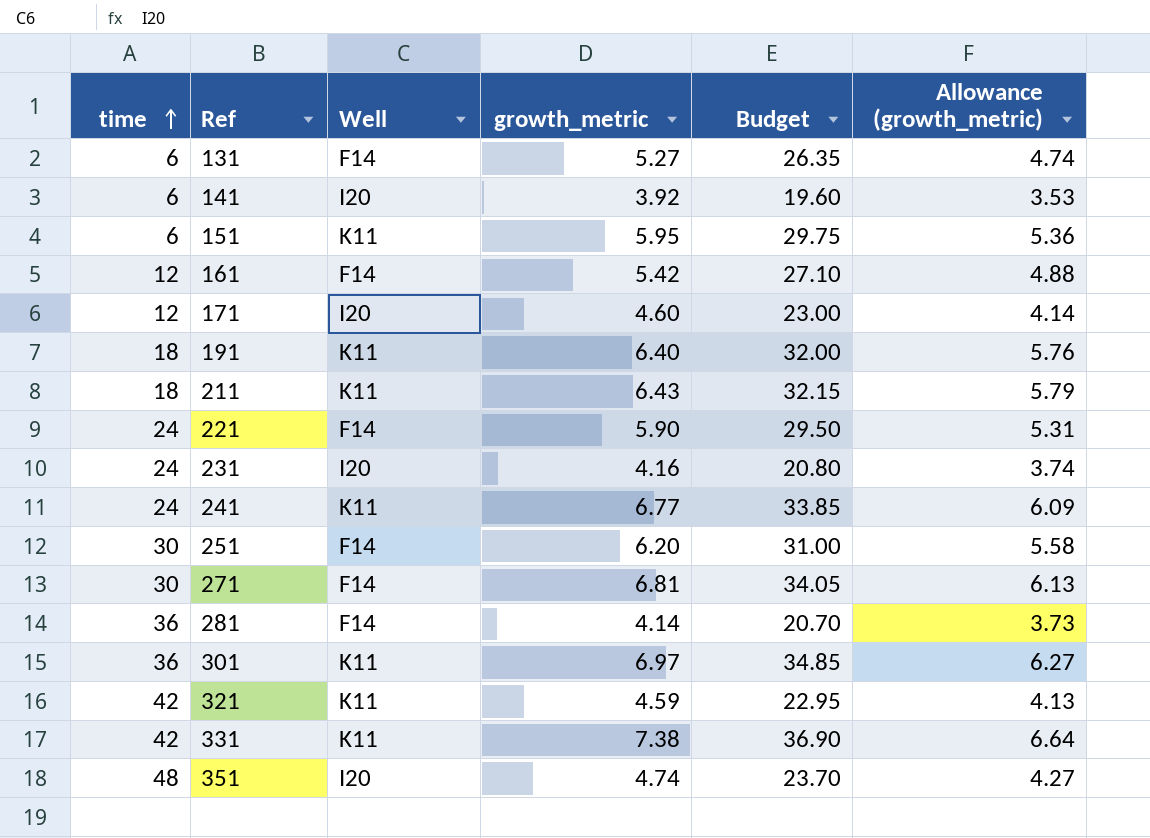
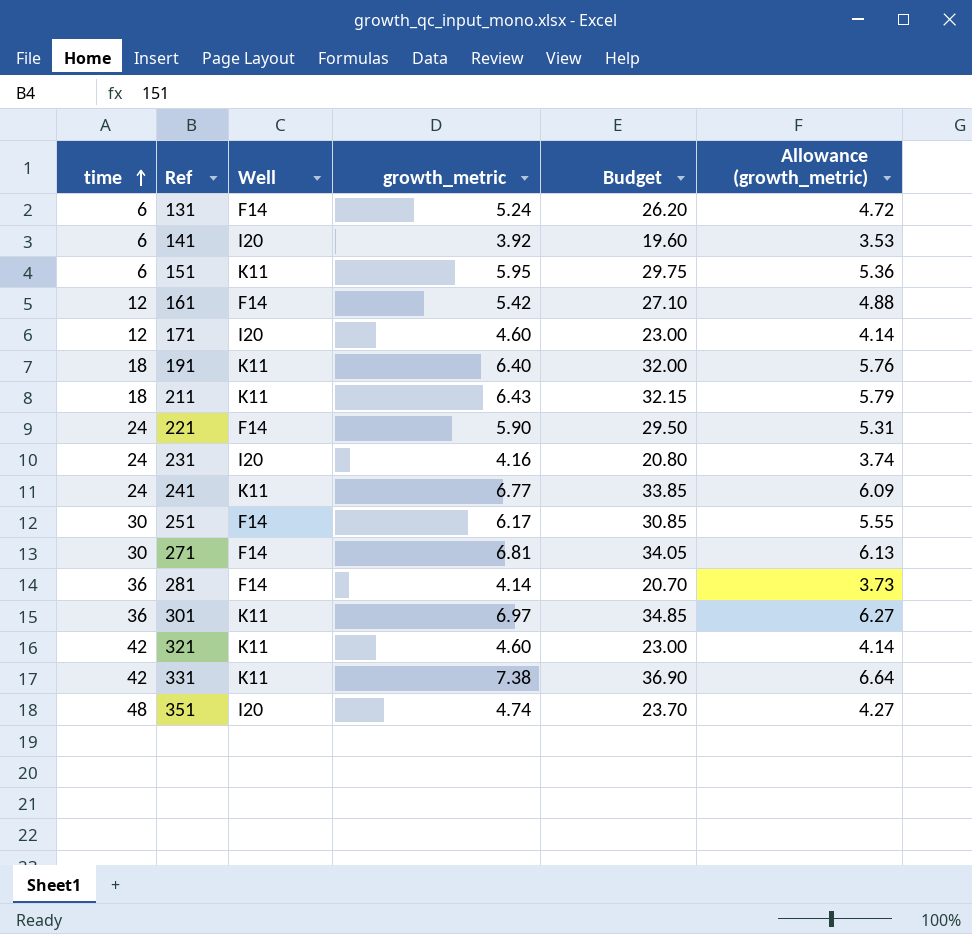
131 | growth_metric: 5.27 -> 5.24
131 | Budget: 26.35 -> 26.20
131 | Allowance (growth_metric): 4.74 -> 4.72
251 | growth_metric: 6.20 -> 6.17
251 | Budget: 31.00 -> 30.85
251 | Allowance (growth_metric): 5.58 -> 5.55
321 | growth_metric: 4.59 -> 4.60
321 | Budget: 22.95 -> 23.00
321 | Allowance (growth_metric): 4.13 -> 4.14

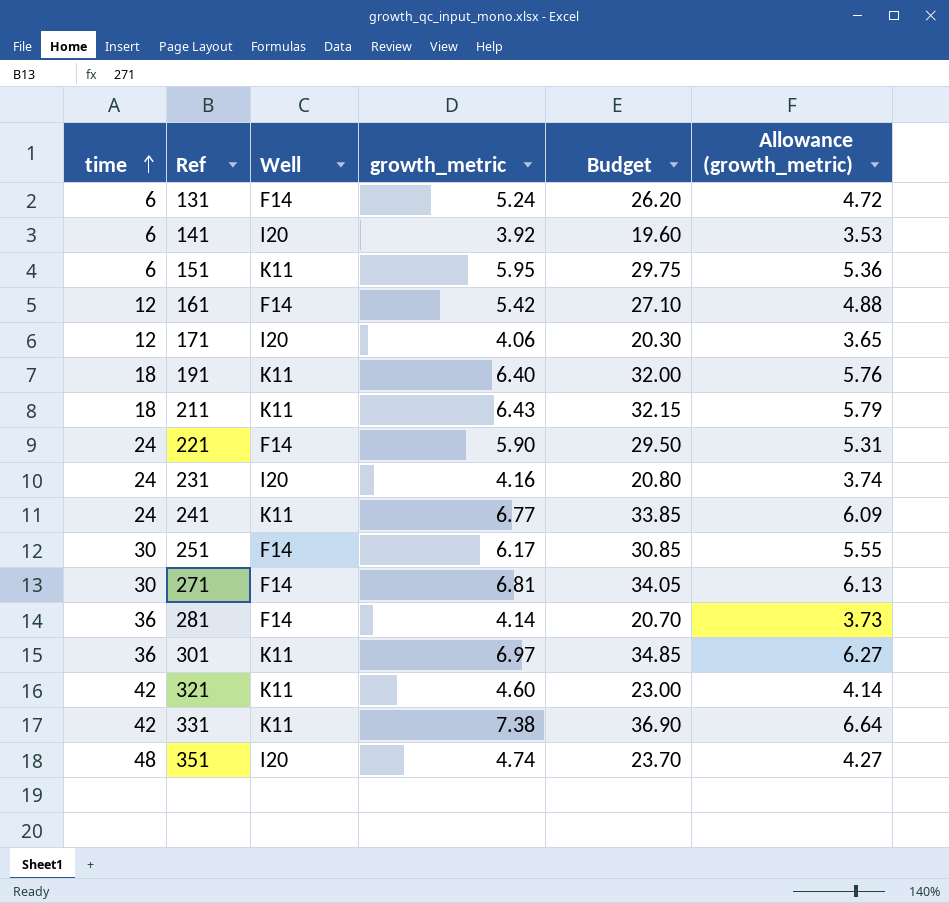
171 | growth_metric: 4.60 -> 4.06
171 | Budget: 23.00 -> 20.30
171 | Allowance (growth_metric): 4.14 -> 3.65

